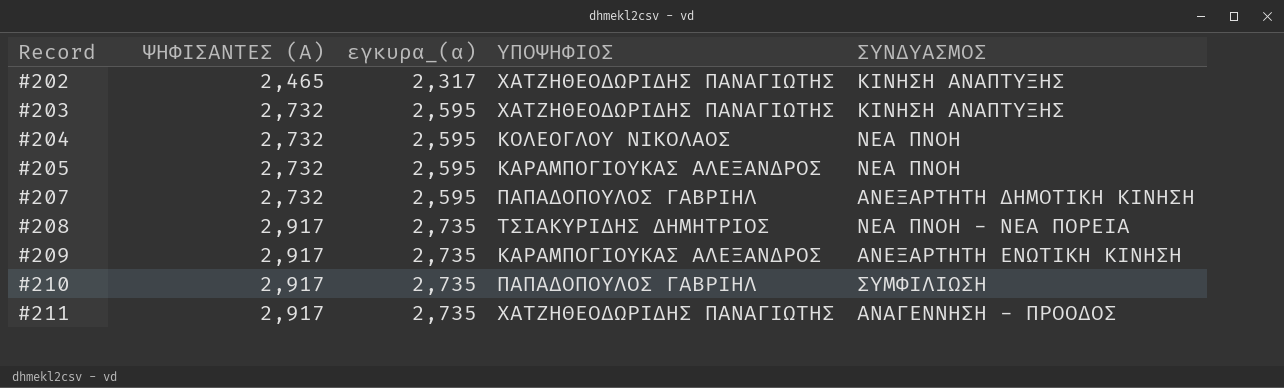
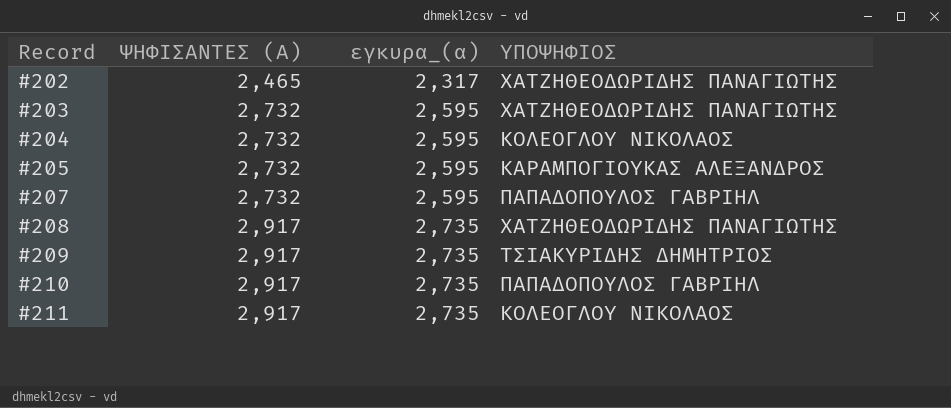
column ΣΥΝΔΥΑΣΜΟΣ | position: 5 -> none
#208 | ΥΠΟΨΗΦΙΟΣ: ΤΣΙΑΚΥΡΙΔΗΣ ΔΗΜΗΤΡΙΟΣ -> ΧΑΤΖΗΘΕΟΔΩΡΙΔΗΣ ΠΑΝΑΓΙΩΤΗΣ
#209 | ΥΠΟΨΗΦΙΟΣ: ΚΑΡΑΜΠΟΓΙΟΥΚΑΣ ΑΛΕΞΑΝΔΡΟΣ -> ΤΣΙΑΚΥΡΙΔΗΣ ΔΗΜΗΤΡΙΟΣ
#211 | ΥΠΟΨΗΦΙΟΣ: ΧΑΤΖΗΘΕΟΔΩΡΙΔΗΣ ΠΑΝΑΓΙΩΤΗΣ -> ΚΟΛΕΟΓΛΟΥ ΝΙΚΟΛΑΟΣ

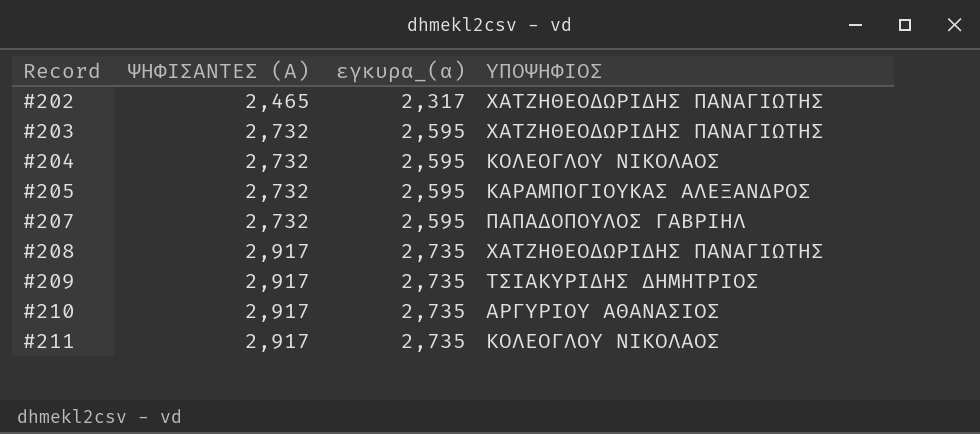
#210 | ΥΠΟΨΗΦΙΟΣ: ΠΑΠΑΔΟΠΟΥΛΟΣ ΓΑΒΡΙΗΛ -> ΑΡΓΥΡΙΟΥ ΑΘΑΝΑΣΙΟΣ

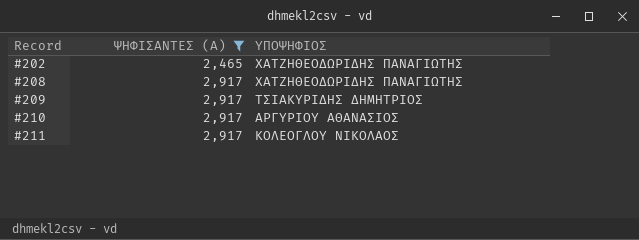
filter: none -> ΨΗΦΙΣΑΝΤΕΣ (Α) != 2,732
column εγκυρα_(α) | position: 3 -> none

